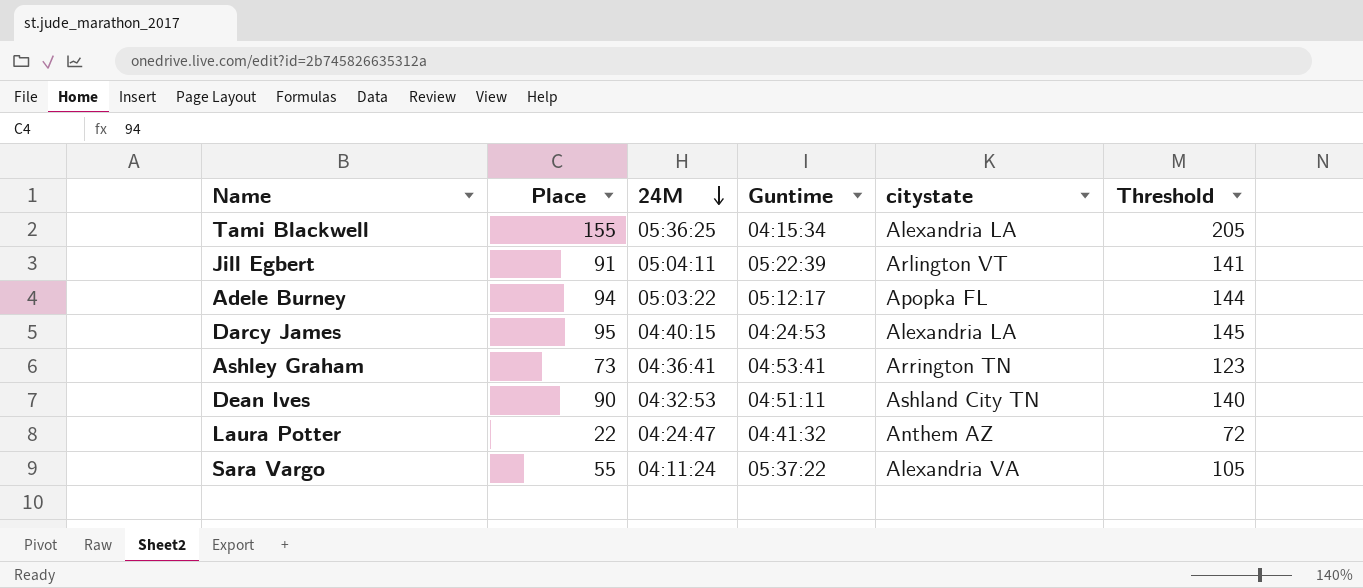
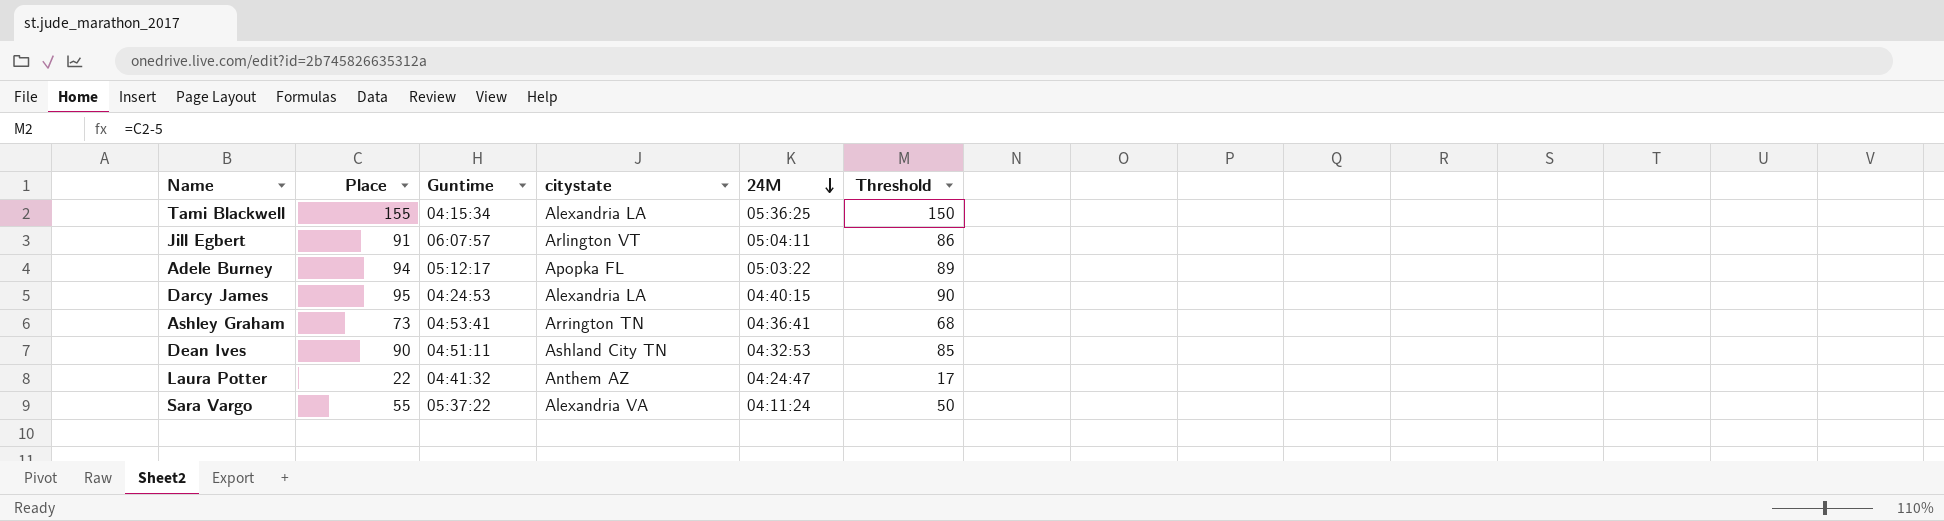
column 24M | position: 3 -> 5
column Threshold | formula: [Place] + 50 -> [Place] - 5
Jill Egbert | Guntime: 05:22:39 -> 06:07:57

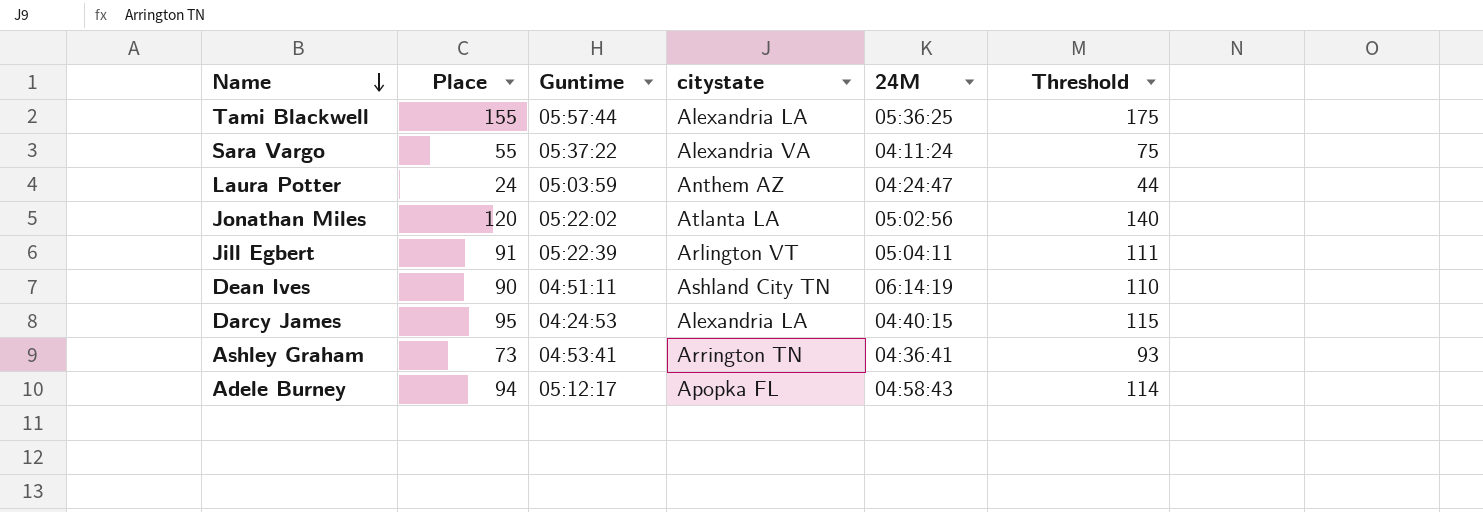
row order: 24M descending -> Name descending
column Threshold | formula: [Place] - 5 -> [Place] + 20
Tami Blackwell | Guntime: 04:15:34 -> 05:57:44
Laura Potter | Place: 22 -> 24
Laura Potter | Guntime: 04:41:32 -> 05:03:59
row Jonathan Miles: none -> 120 | 05:22:02 | Atlanta LA | 05:02:56 | 140
Jill Egbert | Guntime: 06:07:57 -> 05:22:39
Dean Ives | 24M: 04:32:53 -> 06:14:19
Adele Burney | 24M: 05:03:22 -> 04:58:43

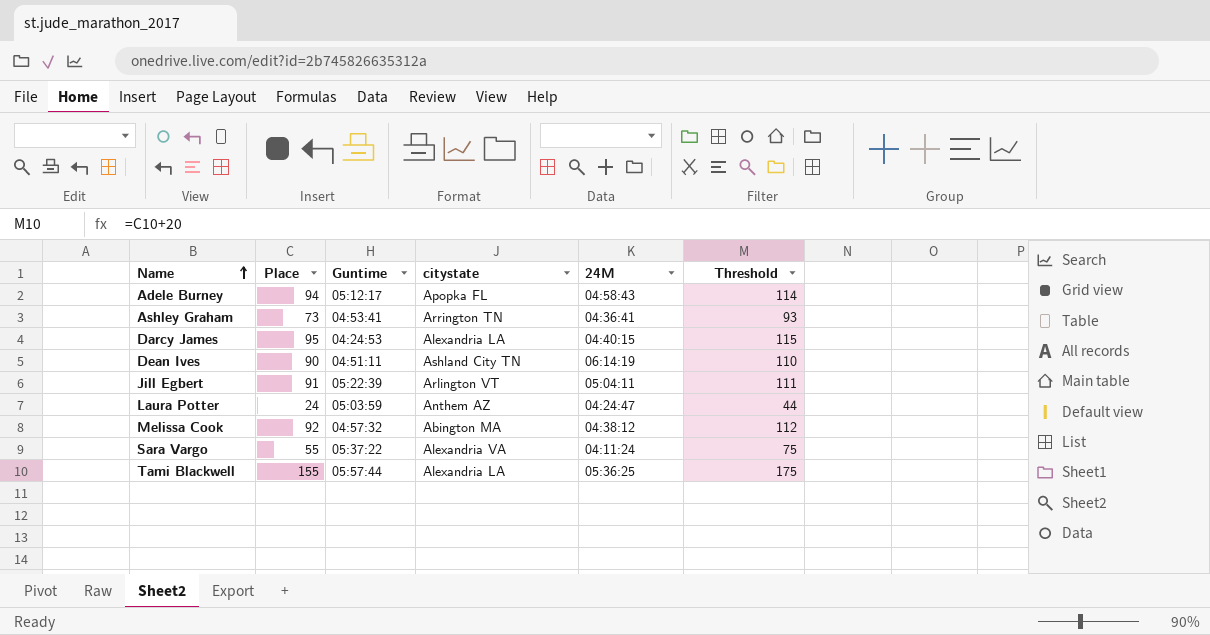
row order: Name descending -> Name ascending
row Jonathan Miles: 120 | 05:22:02 | Atlanta LA | 05:02:56 | 140 -> none
row Melissa Cook: none -> 92 | 04:57:32 | Abington MA | 04:38:12 | 112

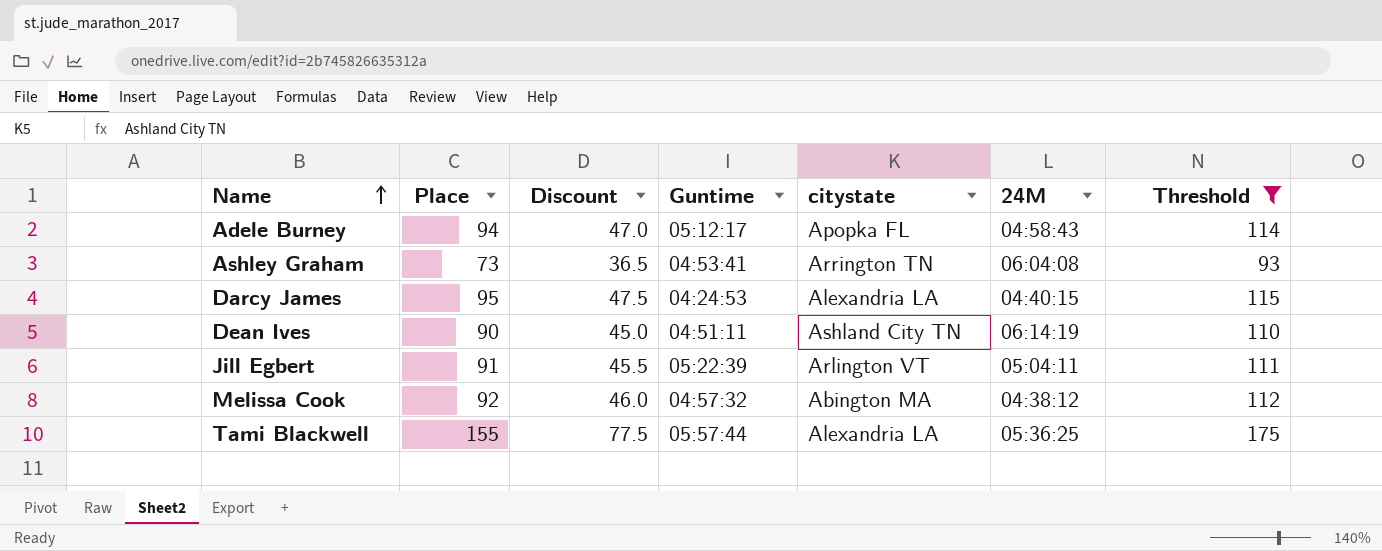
filter: none -> Threshold >= 93
column Discount | formula: none -> [Place] * 0.5
Ashley Graham | 24M: 04:36:41 -> 06:04:08

